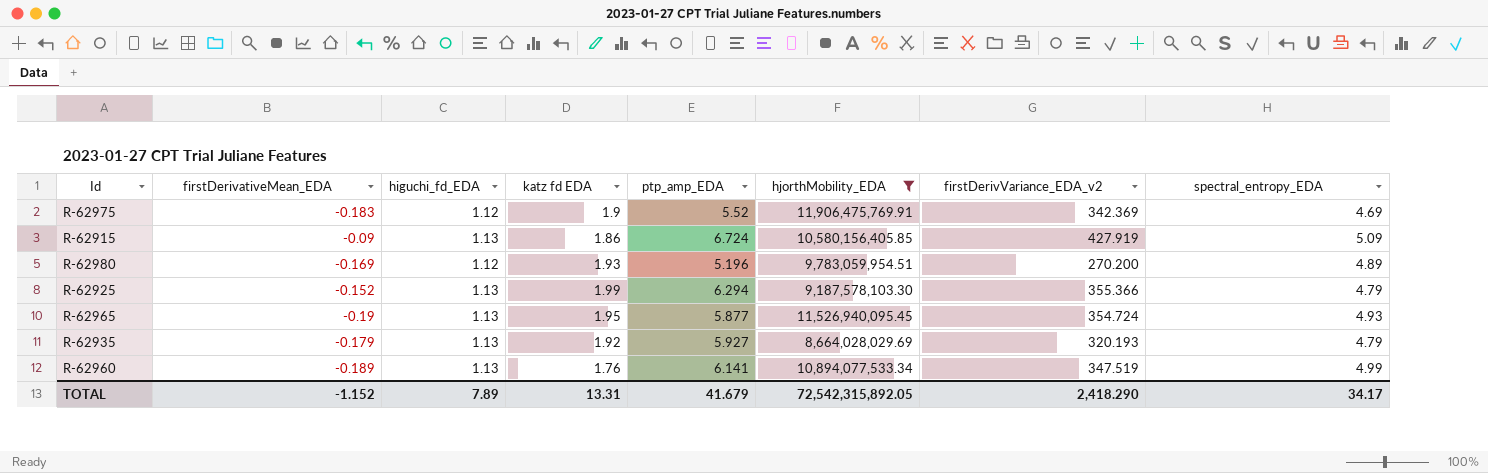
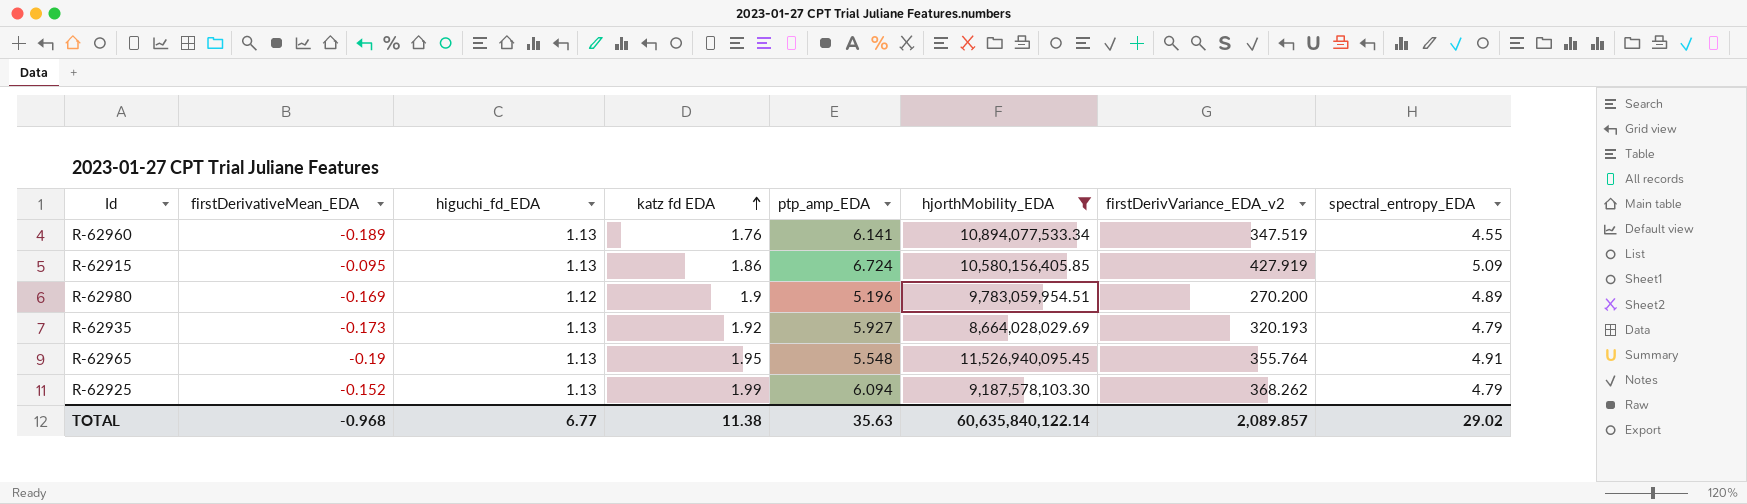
row order: none -> katz fd EDA ascending
row R-62975: -0.183 | 1.12 | 1.9 | 5.52 | 11,906,475,769.91 | 342.369 | 4.69 -> none
R-62960 | spectral_entropy_EDA: 4.99 -> 4.55
R-62915 | firstDerivativeMean_EDA: -0.09 -> -0.095
R-62980 | katz fd EDA: 1.93 -> 1.9
R-62935 | firstDerivativeMean_EDA: -0.179 -> -0.173
R-62965 | ptp_amp_EDA: 5.877 -> 5.548
R-62965 | firstDerivVariance_EDA_v2: 354.724 -> 355.764
R-62965 | spectral_entropy_EDA: 4.93 -> 4.91
R-62925 | ptp_amp_EDA: 6.294 -> 6.094
R-62925 | firstDerivVariance_EDA_v2: 355.366 -> 368.262
TOTAL | firstDerivativeMean_EDA: -1.152 -> -0.968
TOTAL | higuchi_fd_EDA: 7.89 -> 6.77
TOTAL | katz fd EDA: 13.31 -> 11.38
TOTAL | ptp_amp_EDA: 41.679 -> 35.63
TOTAL | hjorthMobility_EDA: 72,542,315,892.05 -> 60,635,840,122.14
TOTAL | firstDerivVariance_EDA_v2: 2,418.290 -> 2,089.857
TOTAL | spectral_entropy_EDA: 34.17 -> 29.02

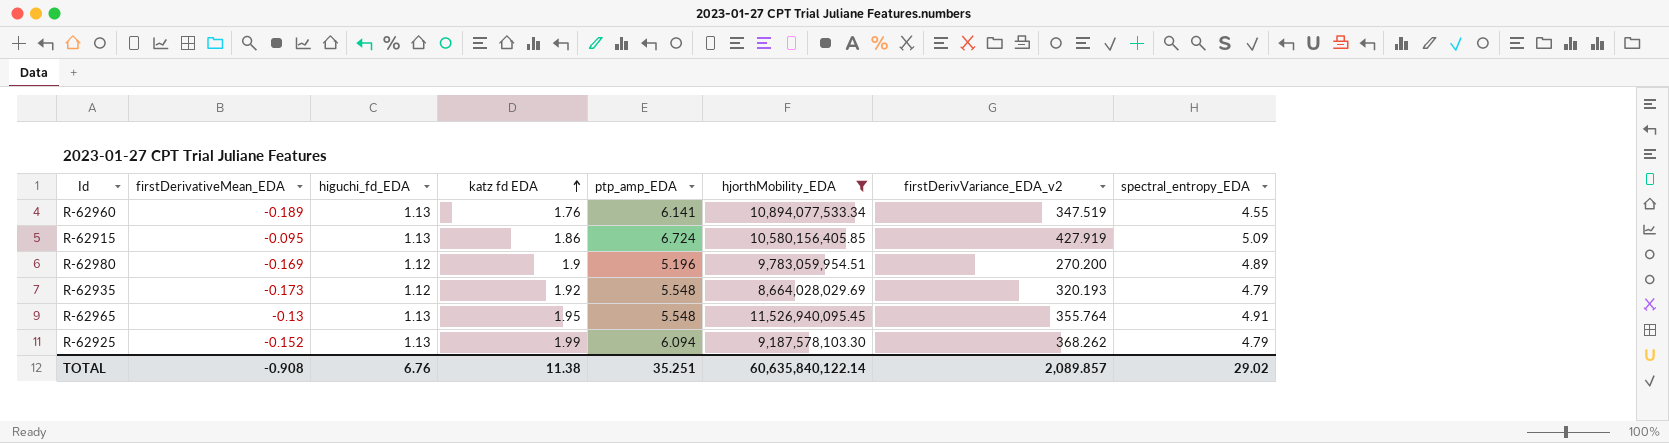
R-62935 | higuchi_fd_EDA: 1.13 -> 1.12
R-62935 | ptp_amp_EDA: 5.927 -> 5.548
R-62965 | firstDerivativeMean_EDA: -0.19 -> -0.13
TOTAL | firstDerivativeMean_EDA: -0.968 -> -0.908
TOTAL | higuchi_fd_EDA: 6.77 -> 6.76
TOTAL | ptp_amp_EDA: 35.63 -> 35.251

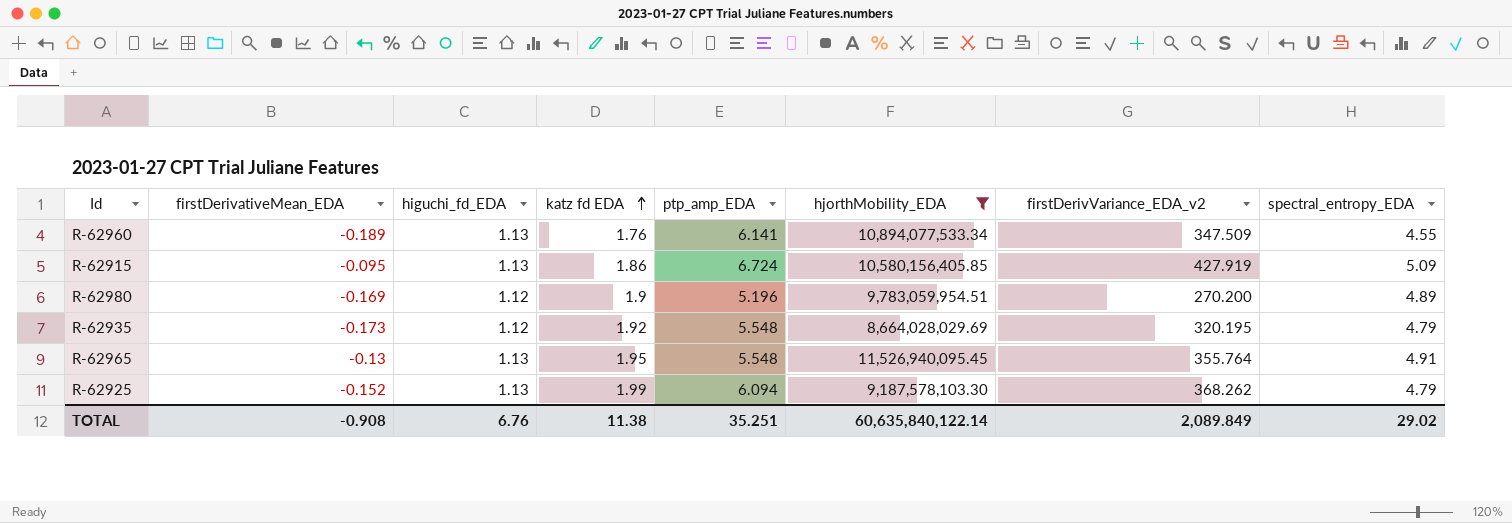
R-62960 | firstDerivVariance_EDA_v2: 347.519 -> 347.509
R-62935 | firstDerivVariance_EDA_v2: 320.193 -> 320.195
TOTAL | firstDerivVariance_EDA_v2: 2,089.857 -> 2,089.849

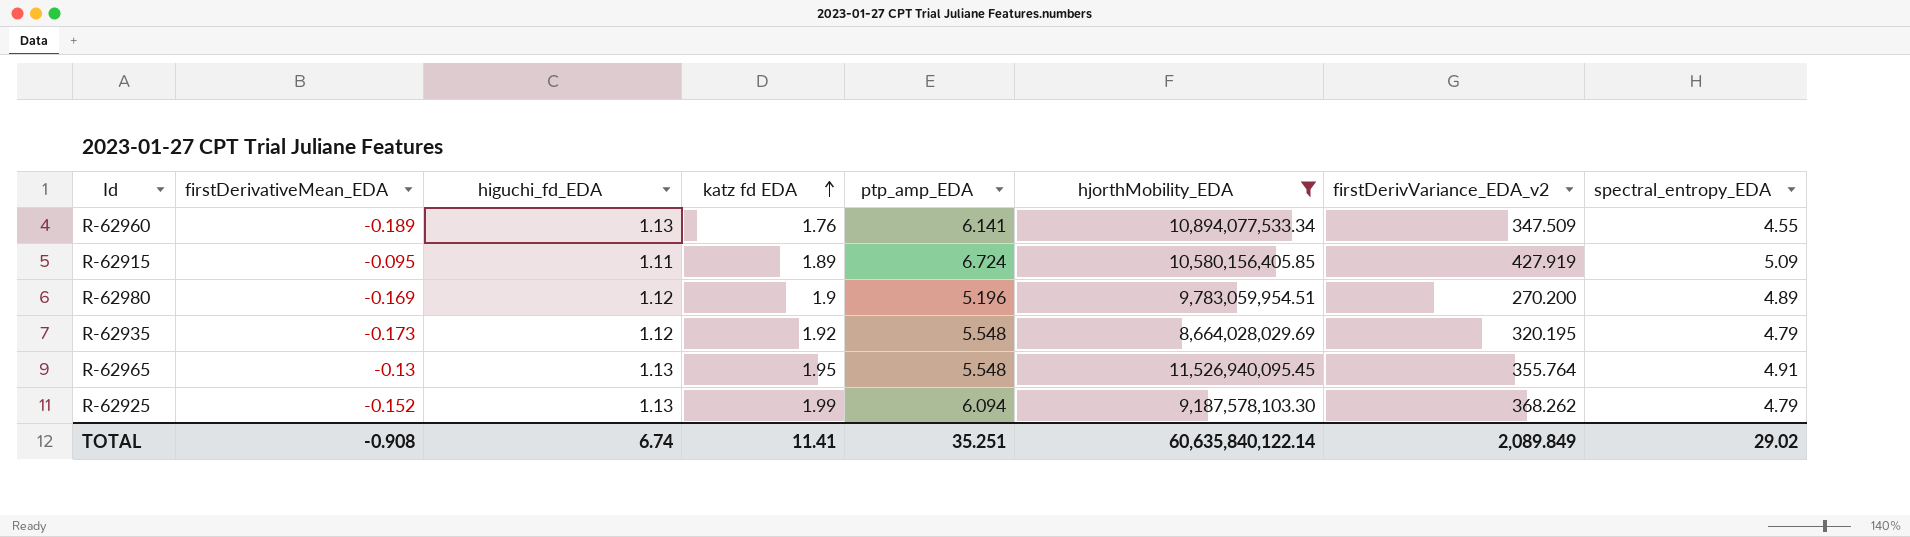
R-62915 | higuchi_fd_EDA: 1.13 -> 1.11
R-62915 | katz fd EDA: 1.86 -> 1.89
TOTAL | higuchi_fd_EDA: 6.76 -> 6.74
TOTAL | katz fd EDA: 11.38 -> 11.41

